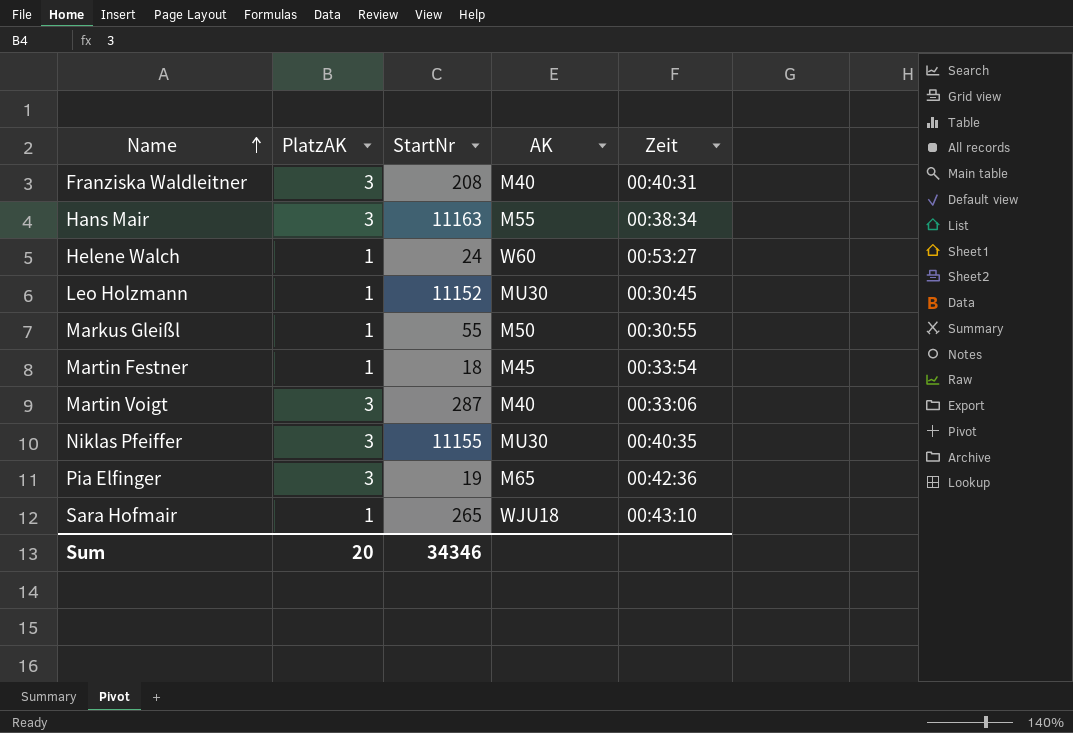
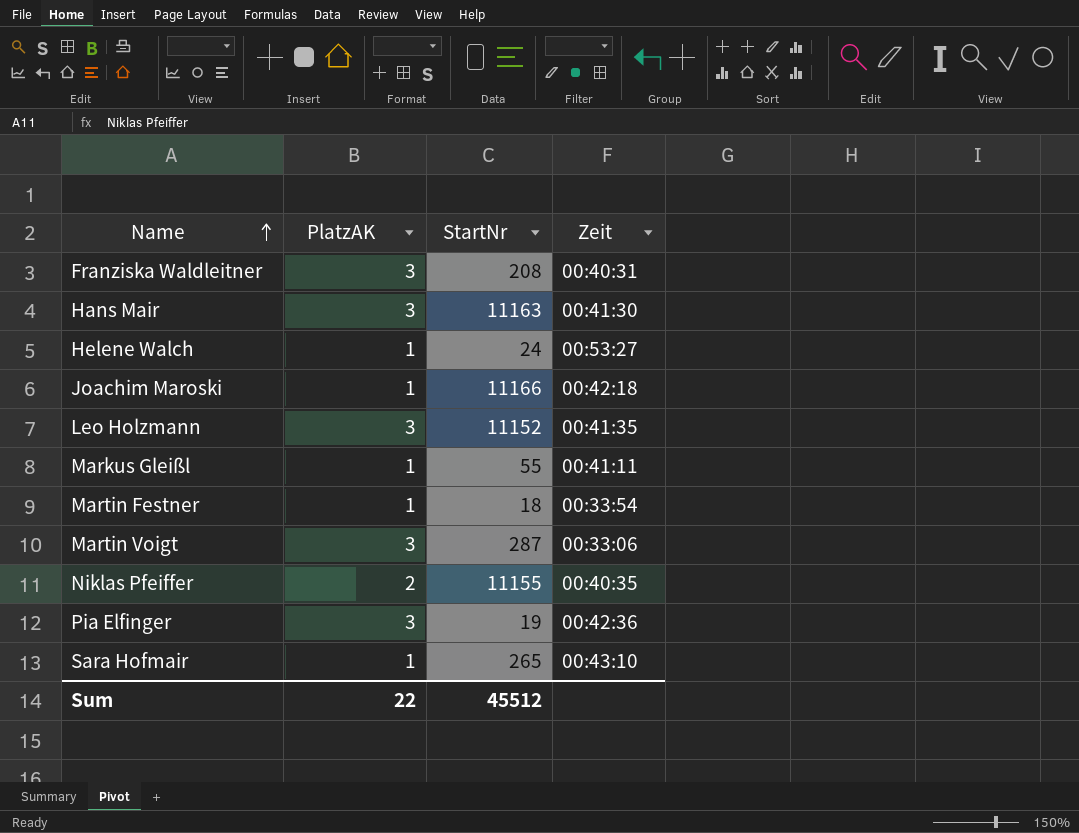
column AK | position: 4 -> none
Hans Mair | Zeit: 00:38:34 -> 00:41:30
row Joachim Maroski: none -> 1 | 11166 | 00:42:18
Leo Holzmann | PlatzAK: 1 -> 3
Leo Holzmann | Zeit: 00:30:45 -> 00:41:35
Markus Gleißl | Zeit: 00:30:55 -> 00:41:11
Niklas Pfeiffer | PlatzAK: 3 -> 2
Sum | PlatzAK: 20 -> 22
Sum | StartNr: 34346 -> 45512

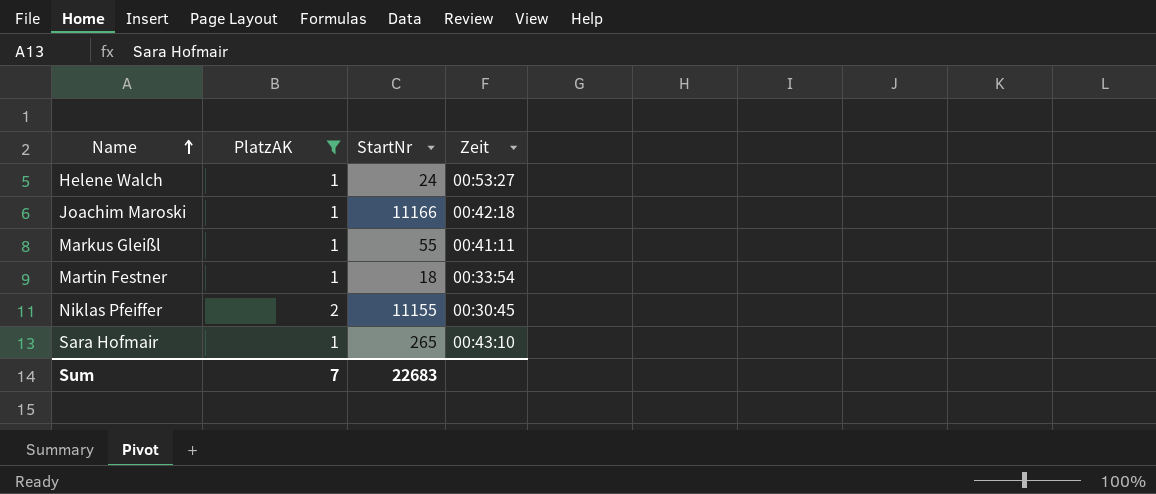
filter: none -> PlatzAK != 3
Niklas Pfeiffer | Zeit: 00:40:35 -> 00:30:45
Sum | PlatzAK: 22 -> 7
Sum | StartNr: 45512 -> 22683

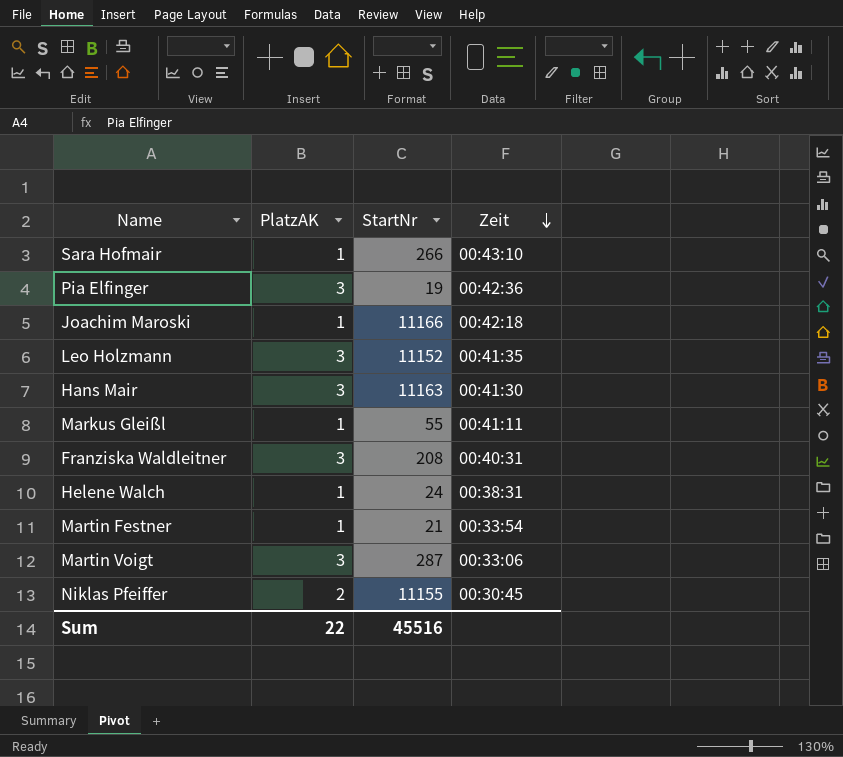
filter: PlatzAK != 3 -> none
row order: Name ascending -> Zeit descending
Sara Hofmair | StartNr: 265 -> 266
Helene Walch | Zeit: 00:53:27 -> 00:38:31
Martin Festner | StartNr: 18 -> 21
Sum | PlatzAK: 7 -> 22
Sum | StartNr: 22683 -> 45516

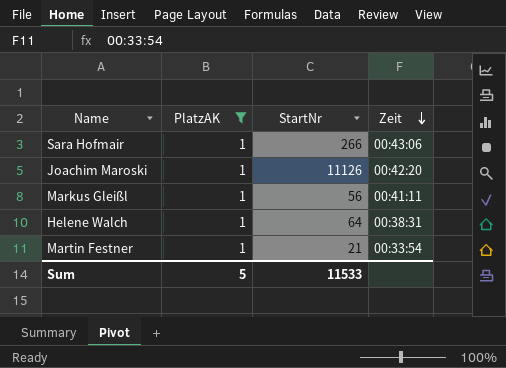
filter: none -> PlatzAK = 1
Sara Hofmair | Zeit: 00:43:10 -> 00:43:06
Joachim Maroski | StartNr: 11166 -> 11126
Joachim Maroski | Zeit: 00:42:18 -> 00:42:20
Markus Gleißl | StartNr: 55 -> 56
Helene Walch | StartNr: 24 -> 64
Sum | PlatzAK: 22 -> 5
Sum | StartNr: 45516 -> 11533

